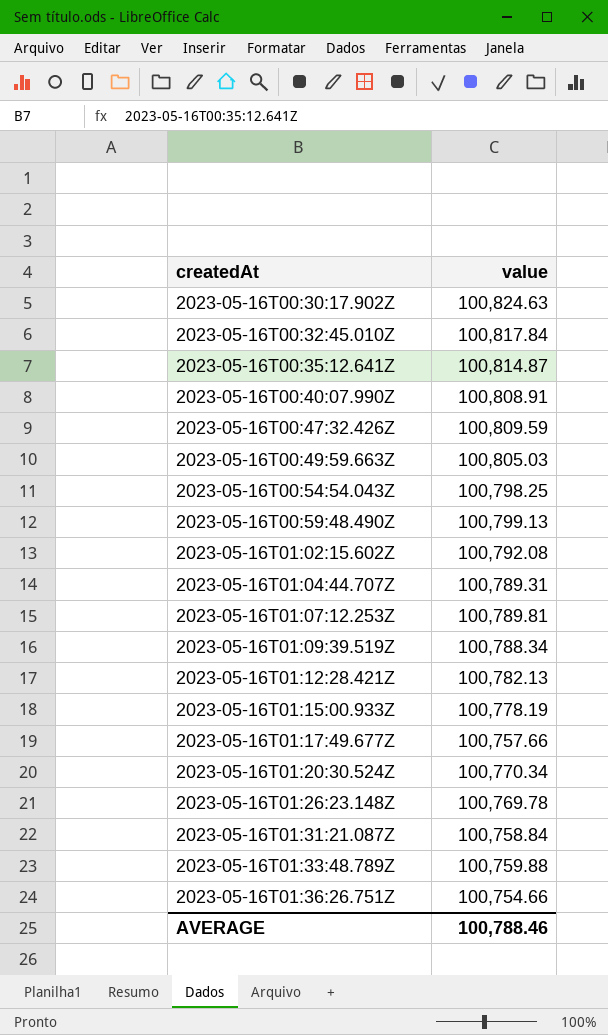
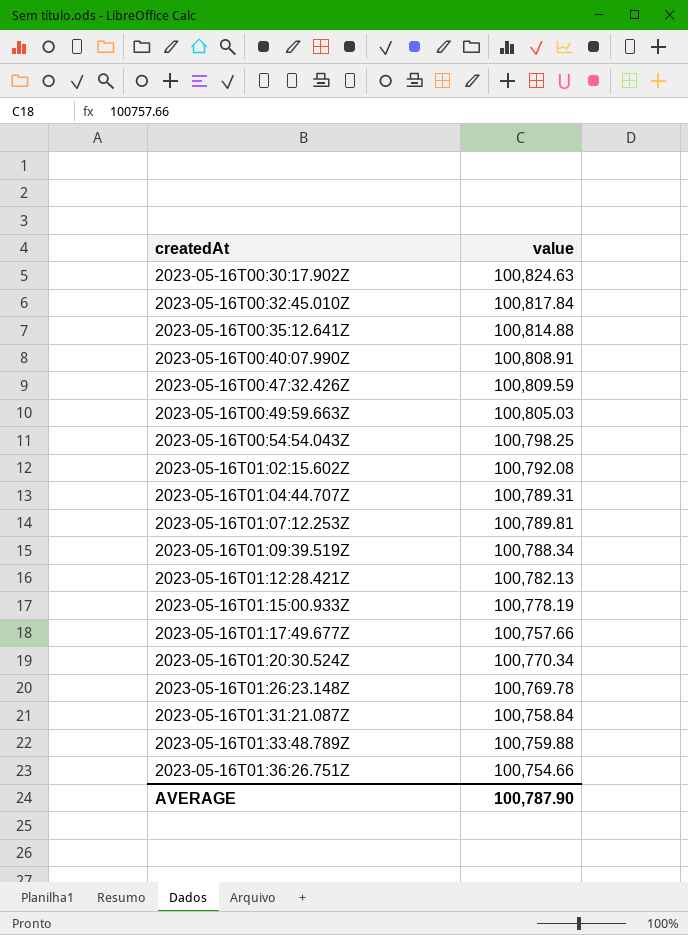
row 2023-05-16T00:59:48.490Z: 100,799.13 -> none
2023-05-16T00:35:12.641Z | value: 100,814.87 -> 100,814.88
AVERAGE | value: 100,788.46 -> 100,787.90

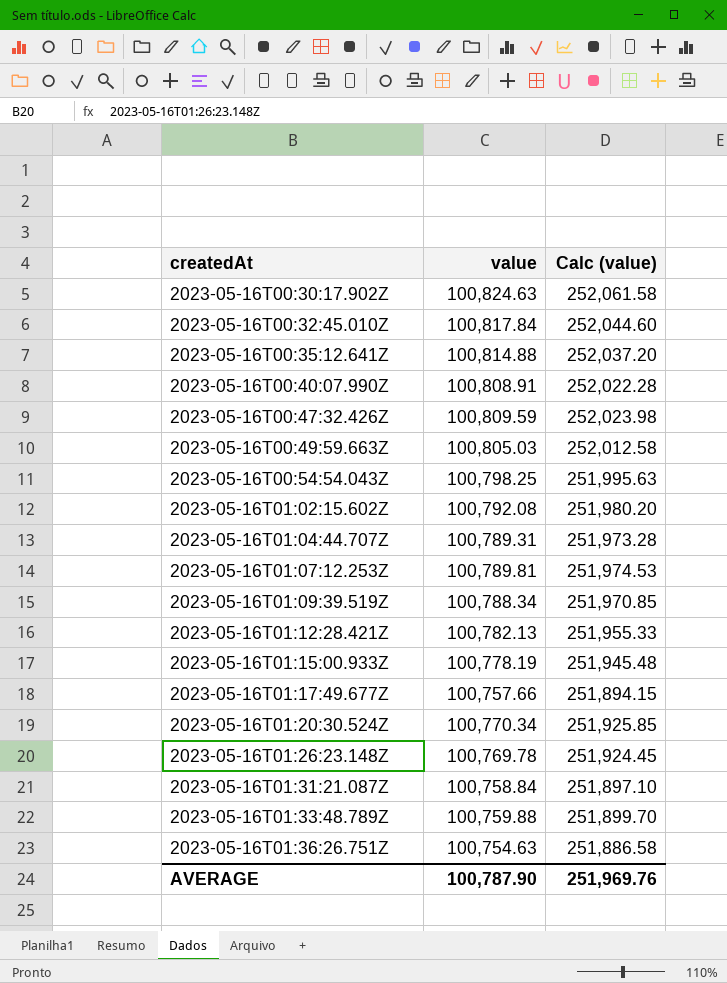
column Calc (value) | formula: none -> [value] * 2.5
2023-05-16T01:36:26.751Z | value: 100,754.66 -> 100,754.63

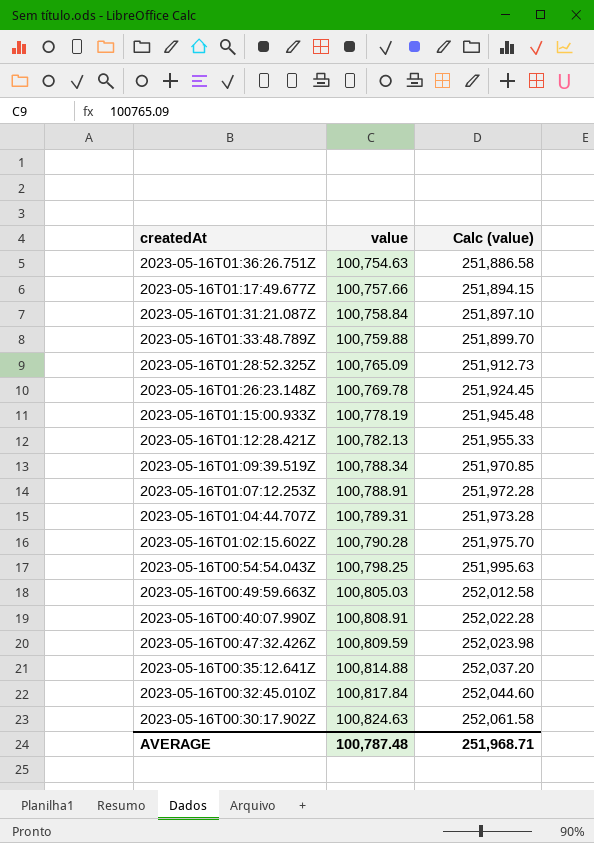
row order: createdAt ascending -> value ascending
row 2023-05-16T01:20:30.524Z: 100,770.34 | 251,925.85 -> none
row 2023-05-16T01:28:52.325Z: none -> 100,765.09 | 251,912.73
2023-05-16T01:07:12.253Z | value: 100,789.81 -> 100,788.91
2023-05-16T01:07:12.253Z | Calc (value): 251,974.53 -> 251,972.28
2023-05-16T01:02:15.602Z | value: 100,792.08 -> 100,790.28
2023-05-16T01:02:15.602Z | Calc (value): 251,980.20 -> 251,975.70
AVERAGE | value: 100,787.90 -> 100,787.48
AVERAGE | Calc (value): 251,969.76 -> 251,968.71

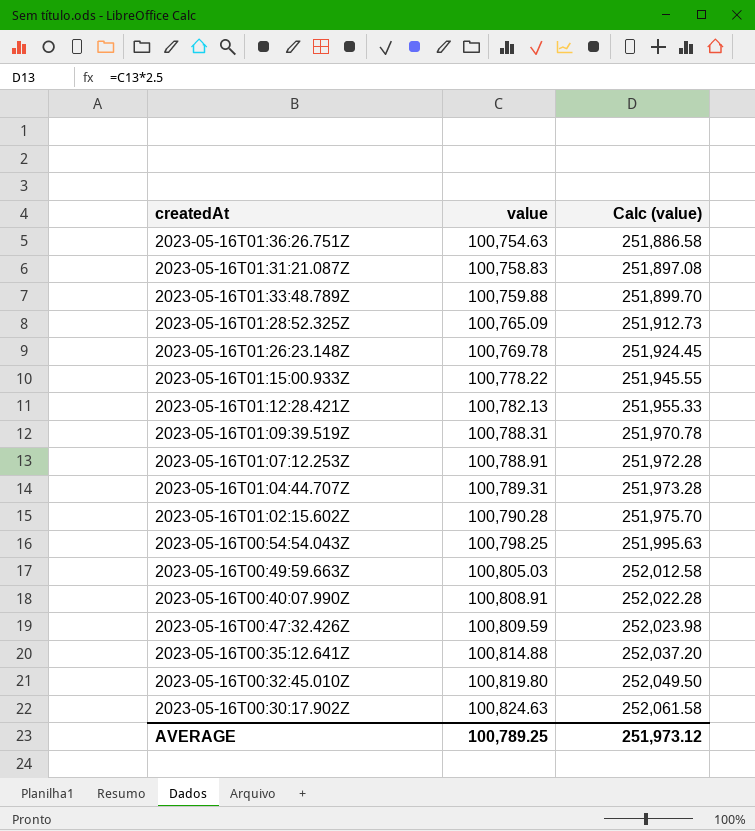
row 2023-05-16T01:17:49.677Z: 100,757.66 | 251,894.15 -> none
2023-05-16T01:31:21.087Z | value: 100,758.84 -> 100,758.83
2023-05-16T01:31:21.087Z | Calc (value): 251,897.10 -> 251,897.08
2023-05-16T01:15:00.933Z | value: 100,778.19 -> 100,778.22
2023-05-16T01:15:00.933Z | Calc (value): 251,945.48 -> 251,945.55
2023-05-16T01:09:39.519Z | value: 100,788.34 -> 100,788.31
2023-05-16T01:09:39.519Z | Calc (value): 251,970.85 -> 251,970.78
2023-05-16T00:32:45.010Z | value: 100,817.84 -> 100,819.80
2023-05-16T00:32:45.010Z | Calc (value): 252,044.60 -> 252,049.50
AVERAGE | value: 100,787.48 -> 100,789.25
AVERAGE | Calc (value): 251,968.71 -> 251,973.12

